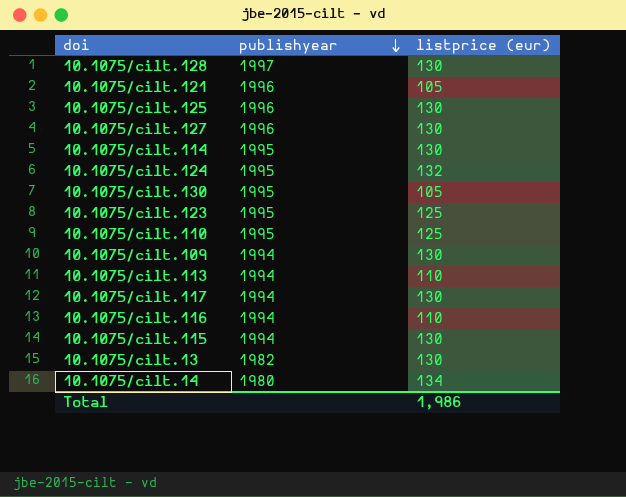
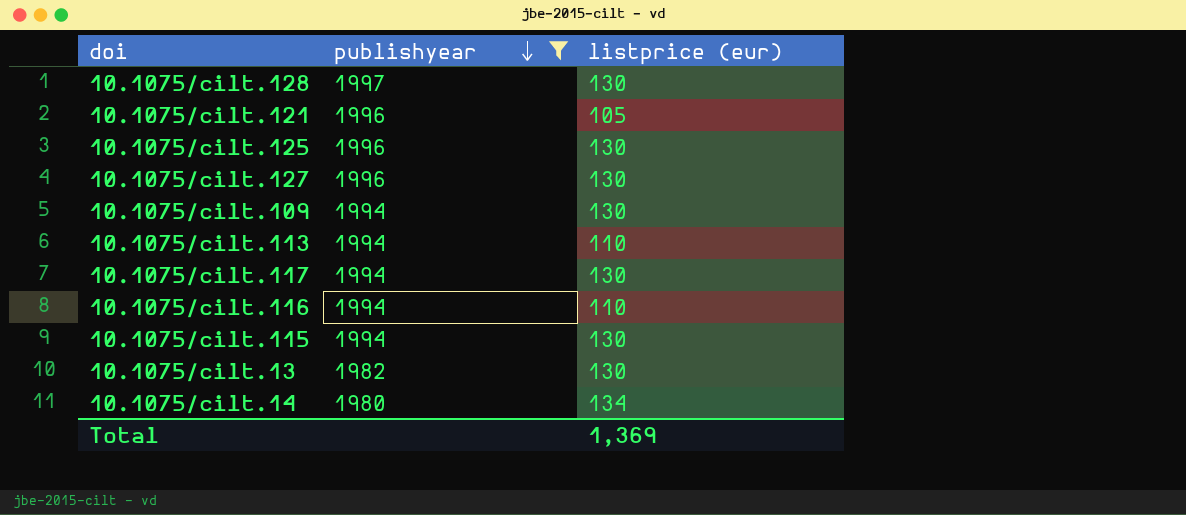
filter: none -> publishyear != 1995
Total | listprice (eur): 1,986 -> 1,369

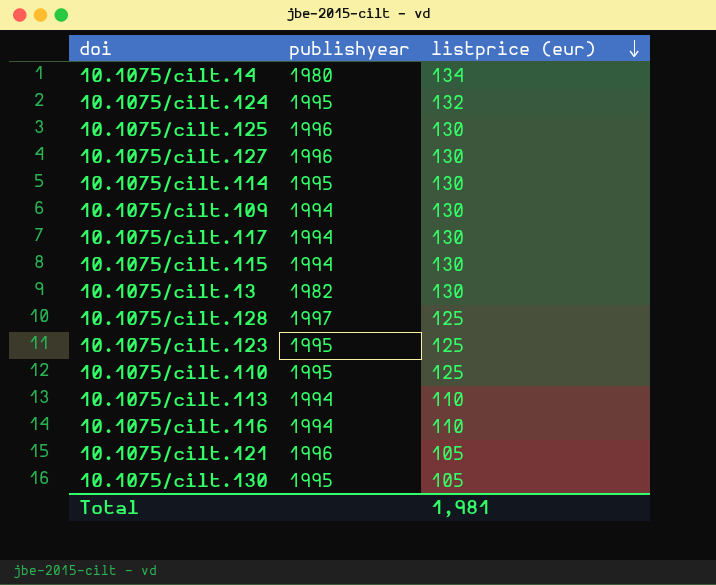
filter: publishyear != 1995 -> none
row order: publishyear descending -> listprice (eur) descending
10.1075/cilt.128 | listprice (eur): 130 -> 125
Total | listprice (eur): 1,369 -> 1,981

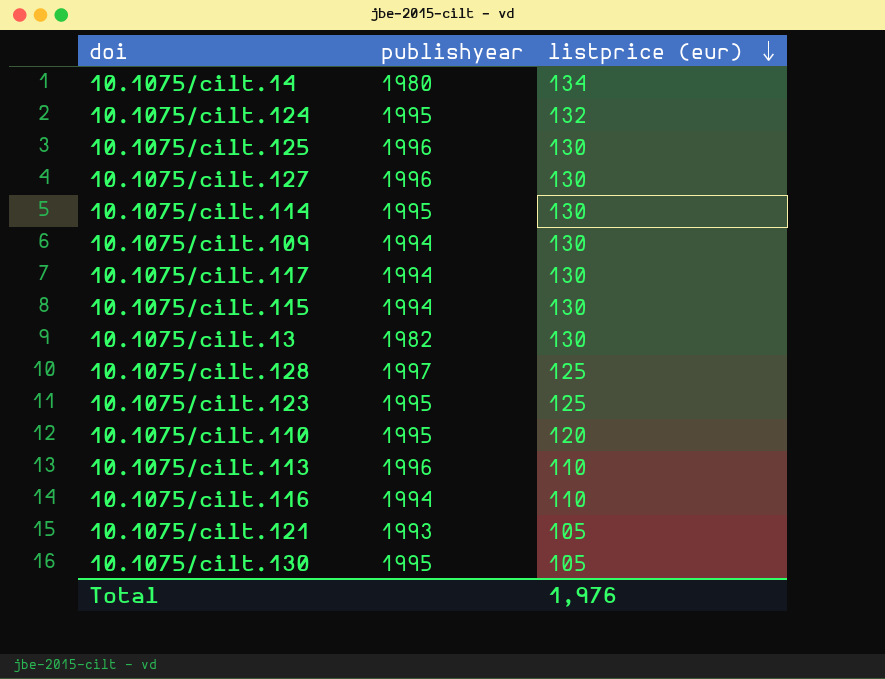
10.1075/cilt.110 | listprice (eur): 125 -> 120
10.1075/cilt.113 | publishyear: 1994 -> 1996
10.1075/cilt.121 | publishyear: 1996 -> 1993
Total | listprice (eur): 1,981 -> 1,976

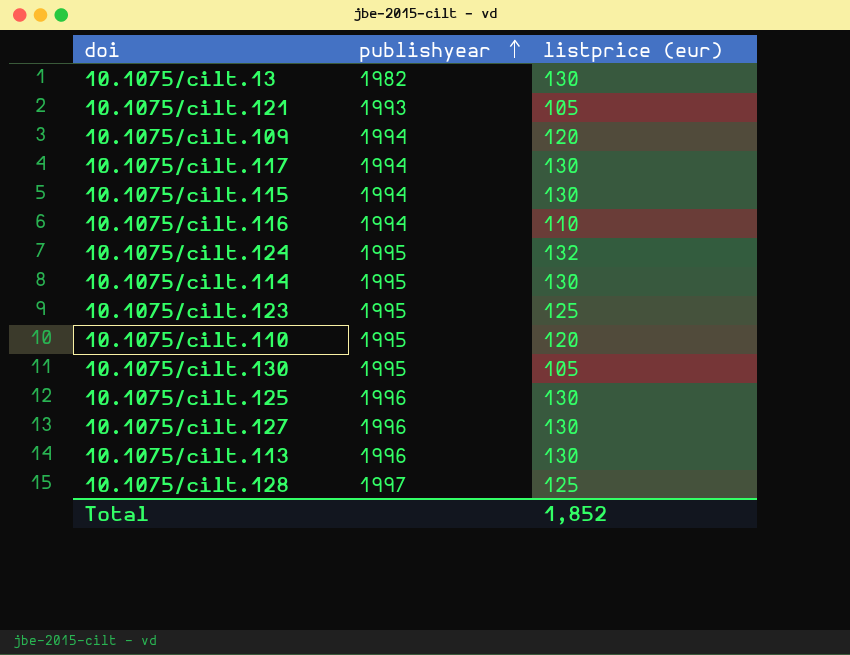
row order: listprice (eur) descending -> publishyear ascending
row 10.1075/cilt.14: 1980 | 134 -> none
10.1075/cilt.109 | listprice (eur): 130 -> 120
10.1075/cilt.113 | listprice (eur): 110 -> 130
Total | listprice (eur): 1,976 -> 1,852

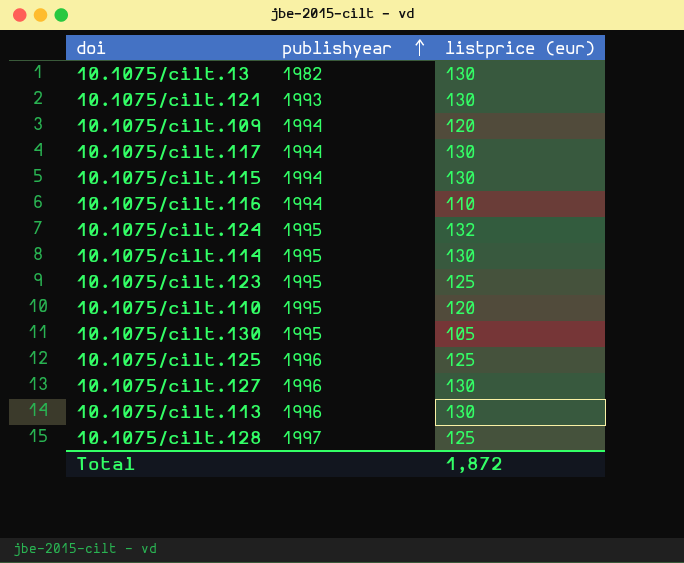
10.1075/cilt.121 | listprice (eur): 105 -> 130
10.1075/cilt.125 | listprice (eur): 130 -> 125
Total | listprice (eur): 1,852 -> 1,872

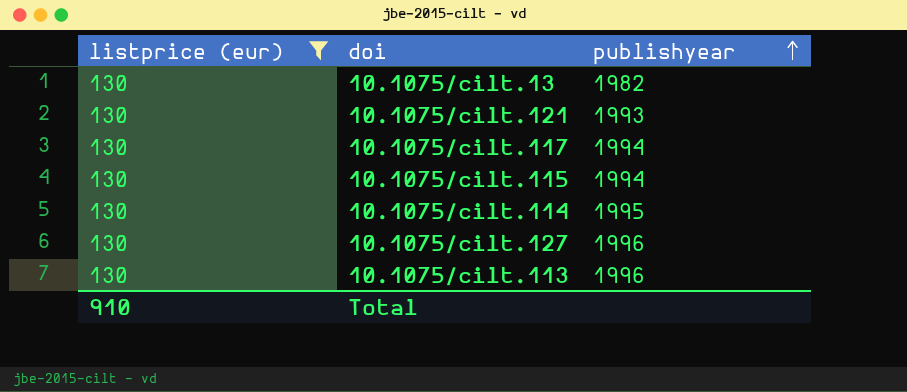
filter: none -> listprice (eur) = 130
column listprice (eur) | position: 3 -> 1
Total | listprice (eur): 1,872 -> 910

